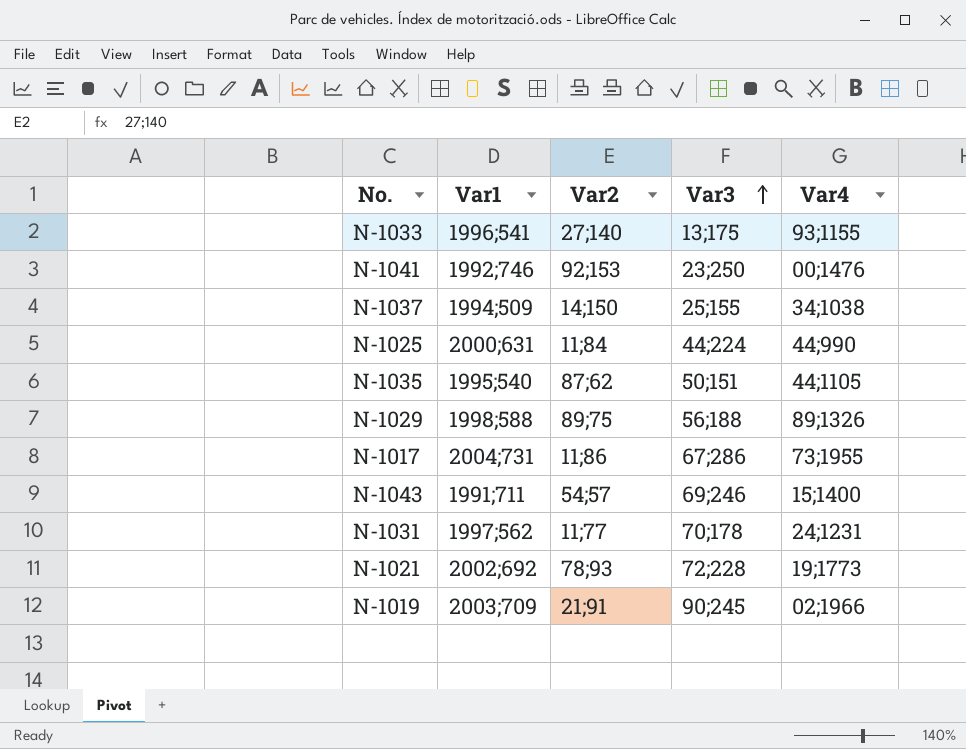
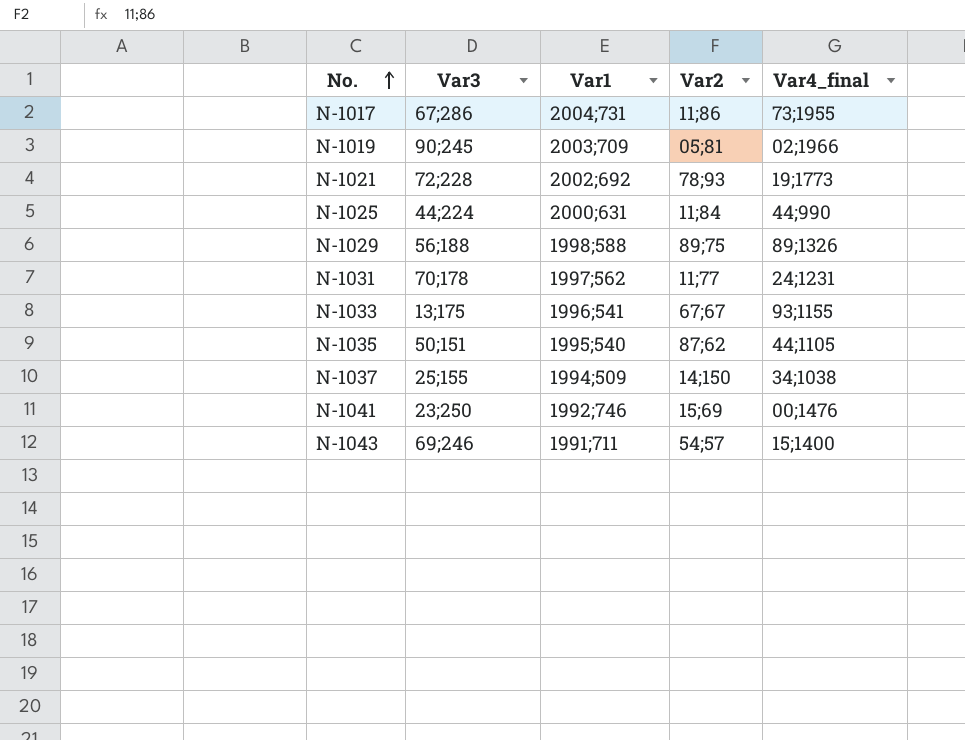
row order: Var3 ascending -> No. ascending
column Var3 | position: 4 -> 2
column name: Var4 -> Var4_final
N-1019 | Var2: 21;91 -> 05;81
N-1033 | Var2: 27;140 -> 67;67
N-1041 | Var2: 92;153 -> 15;69

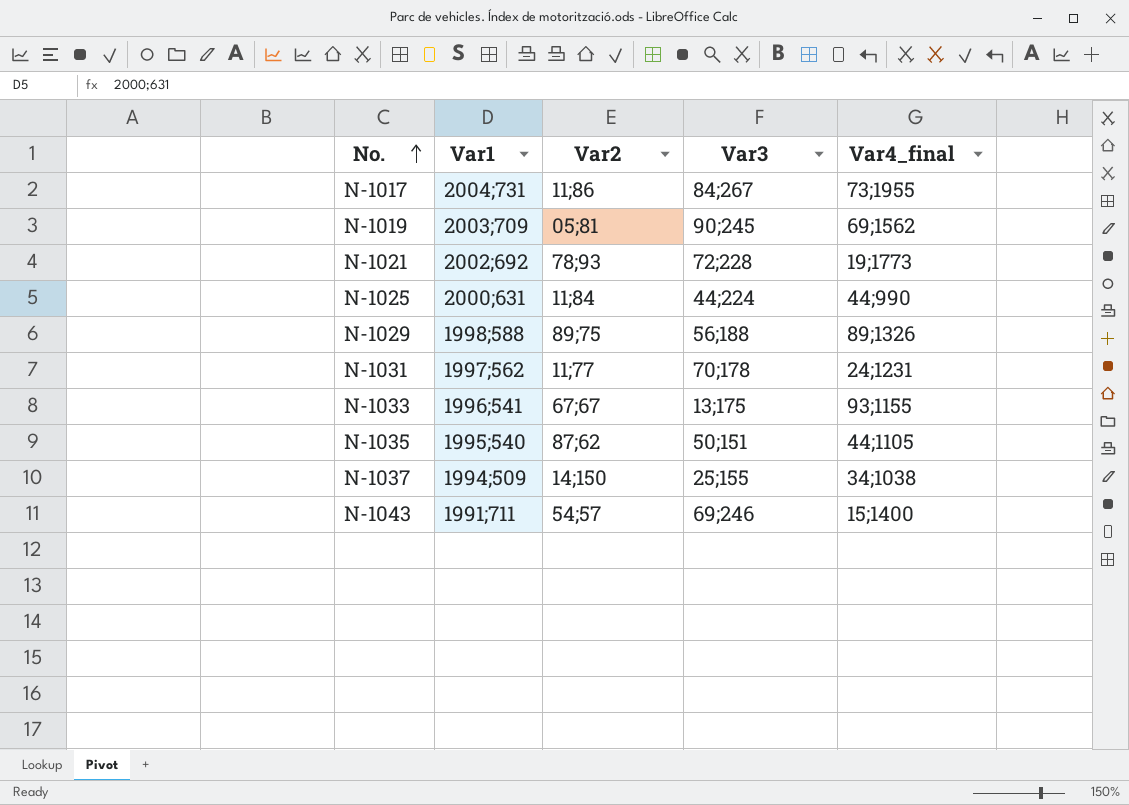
column Var3 | position: 2 -> 4
row N-1041: 23;250 | 1992;746 | 15;69 | 00;1476 -> none
N-1017 | Var3: 67;286 -> 84;267
N-1019 | Var4_final: 02;1966 -> 69;1562

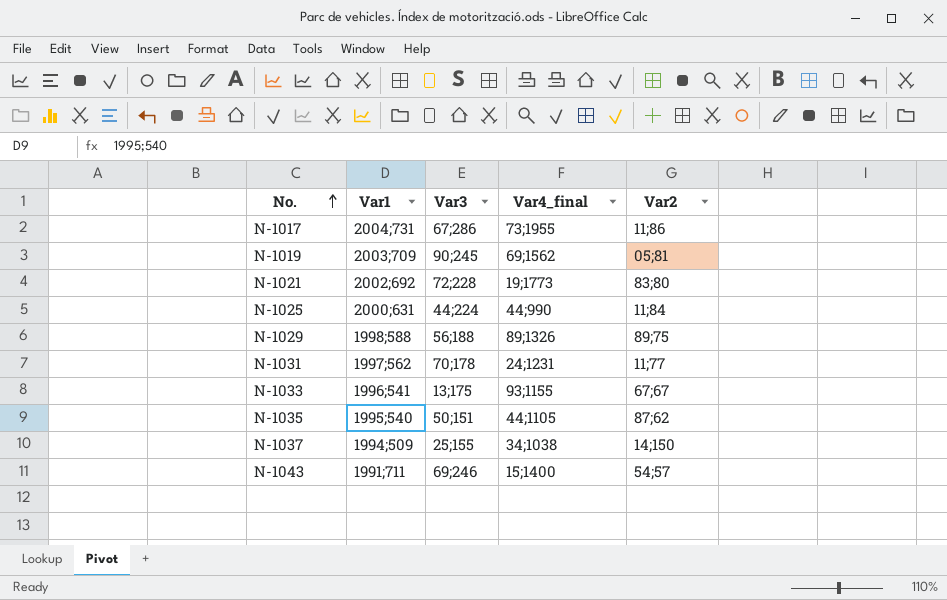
column Var2 | position: 3 -> 5
N-1017 | Var3: 84;267 -> 67;286
N-1021 | Var2: 78;93 -> 83;80

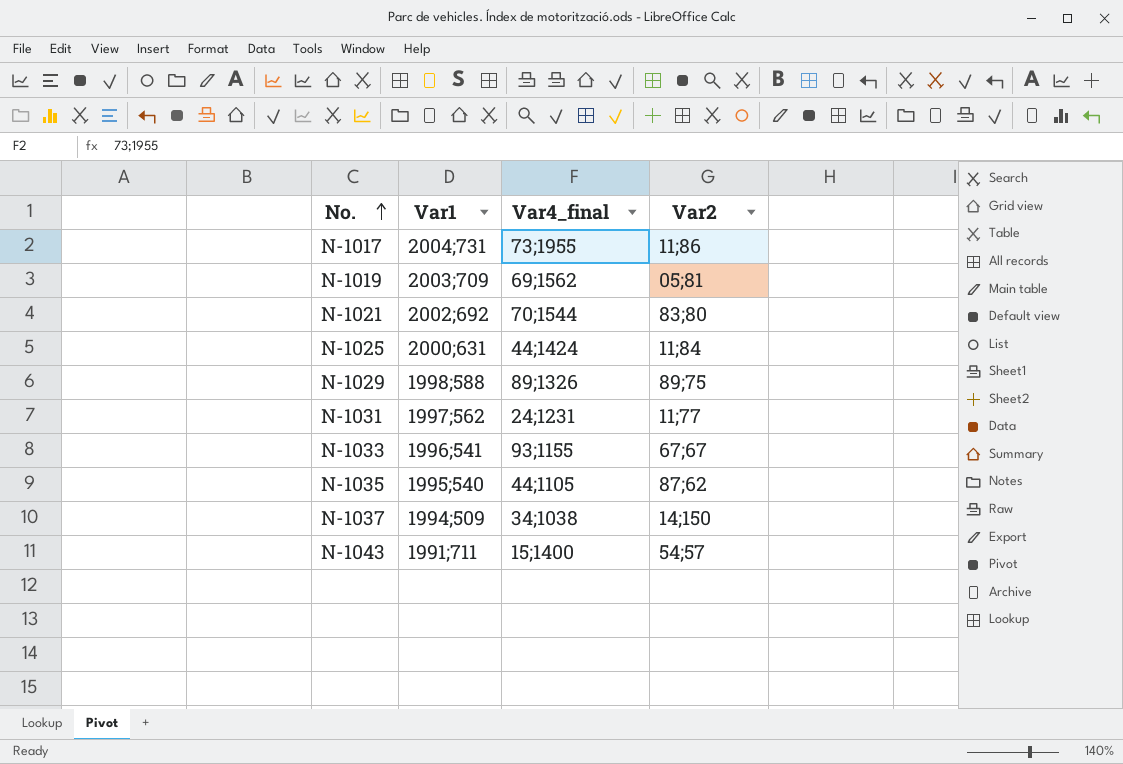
column Var3 | position: 3 -> none
N-1021 | Var4_final: 19;1773 -> 70;1544
N-1025 | Var4_final: 44;990 -> 44;1424

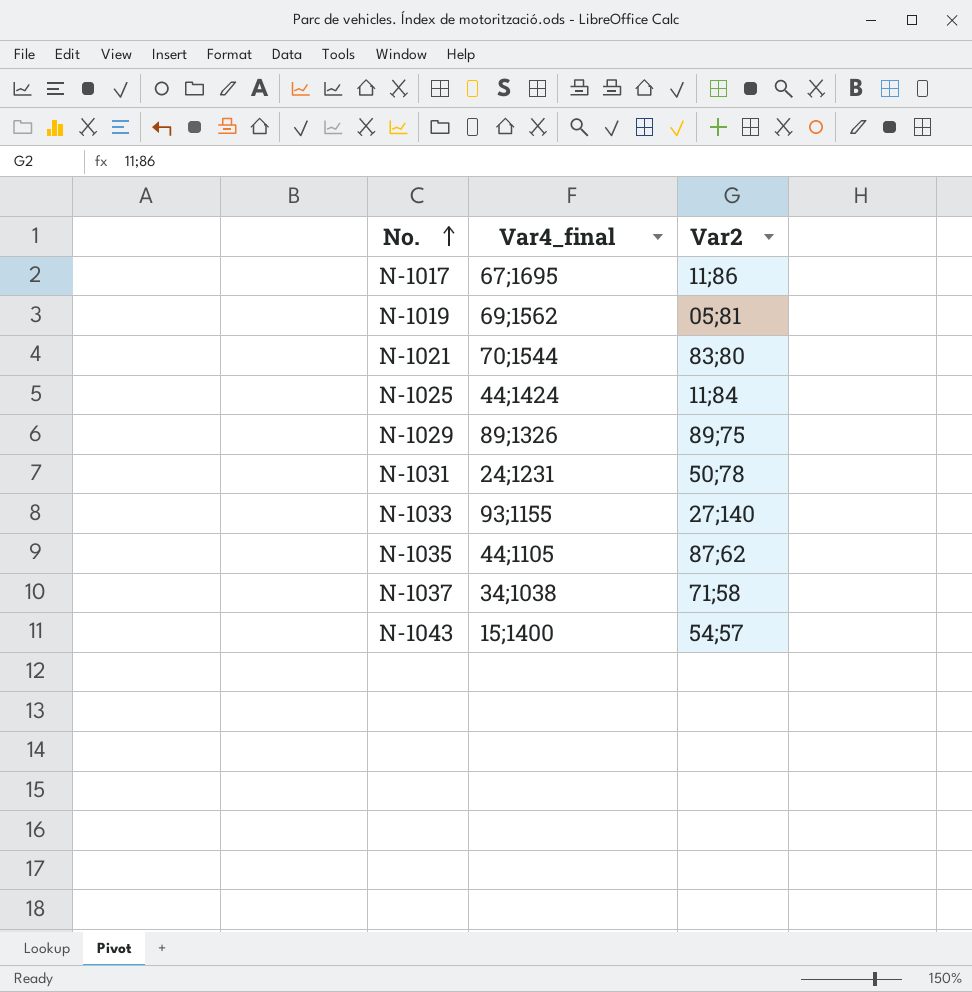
column Var1 | position: 2 -> none
N-1017 | Var4_final: 73;1955 -> 67;1695
N-1031 | Var2: 11;77 -> 50;78
N-1033 | Var2: 67;67 -> 27;140
N-1037 | Var2: 14;150 -> 71;58

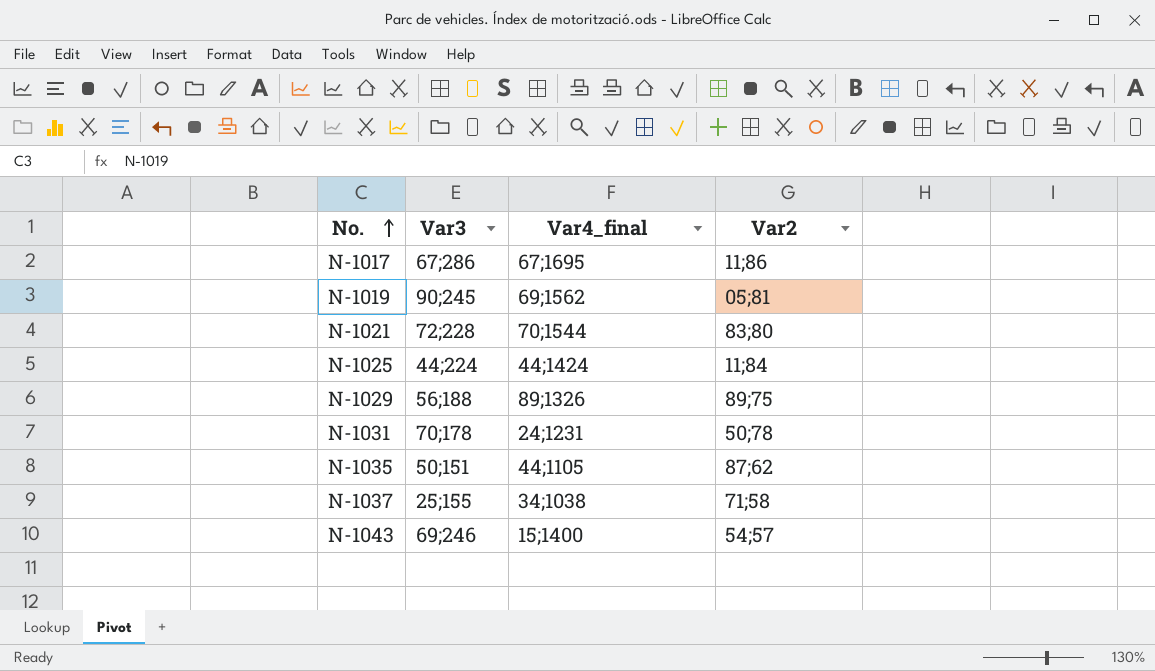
column Var3 | position: none -> 2
row N-1033: 93;1155 | 27;140 -> none

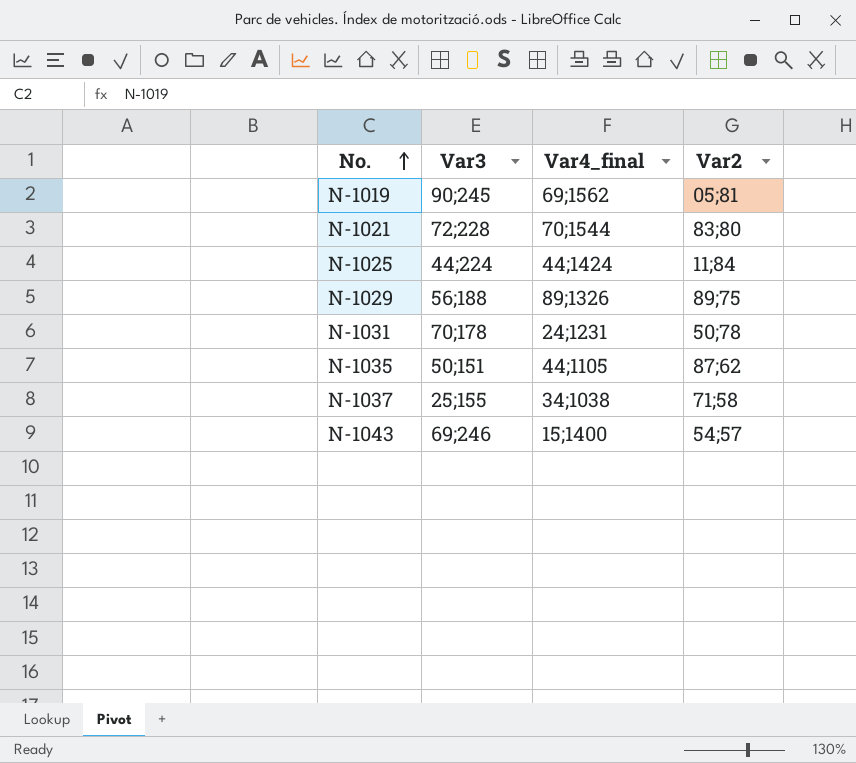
row N-1017: 67;286 | 67;1695 | 11;86 -> none

